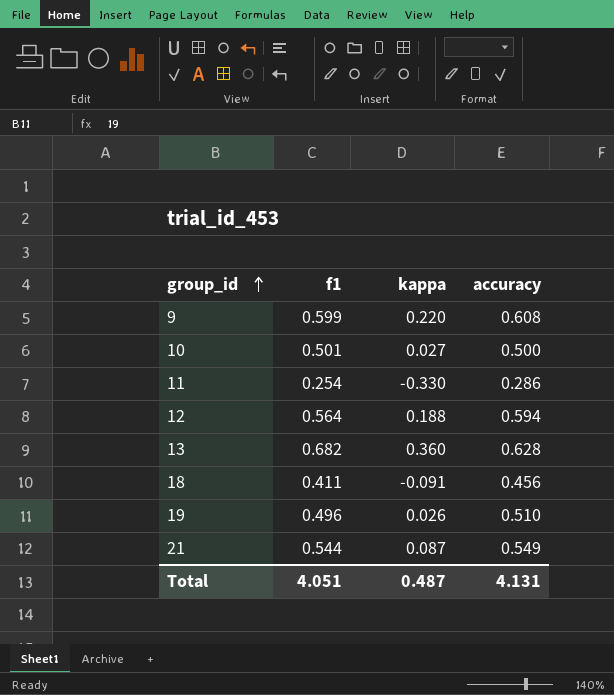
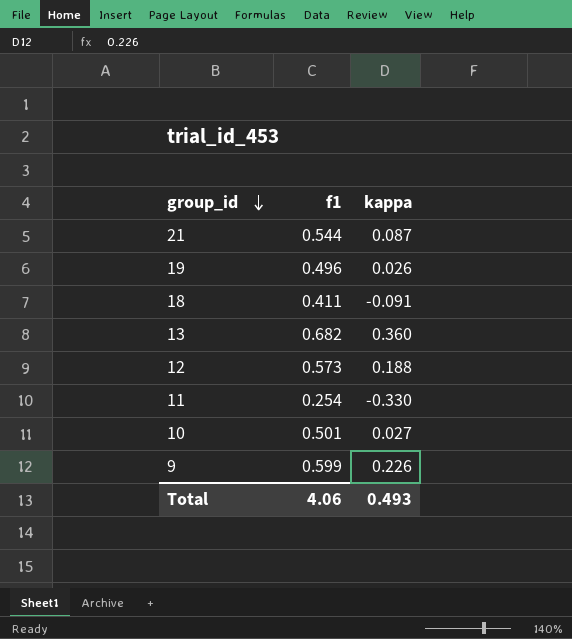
row order: group_id ascending -> group_id descending
column accuracy | position: 4 -> none
12 | f1: 0.564 -> 0.573
9 | kappa: 0.220 -> 0.226
Total | f1: 4.051 -> 4.06
Total | kappa: 0.487 -> 0.493

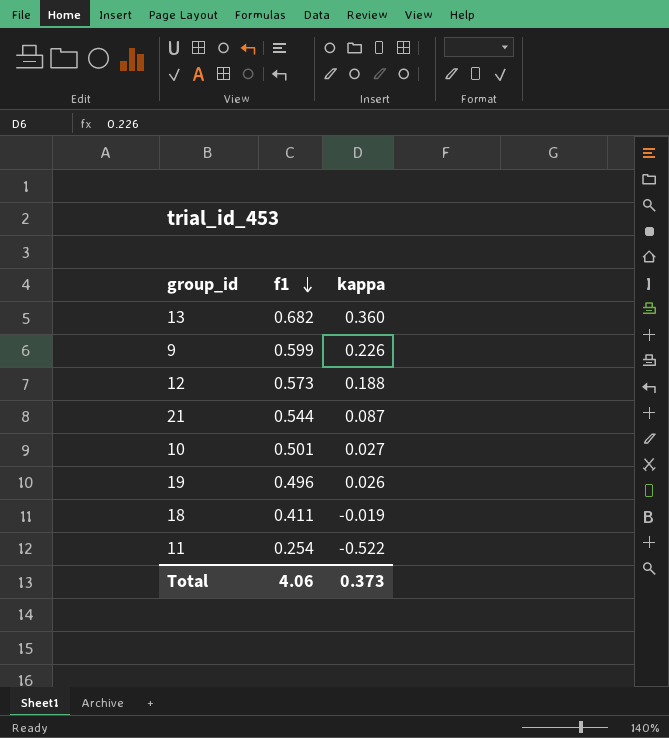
row order: group_id descending -> f1 descending
18 | kappa: -0.091 -> -0.019
11 | kappa: -0.330 -> -0.522
Total | kappa: 0.493 -> 0.373

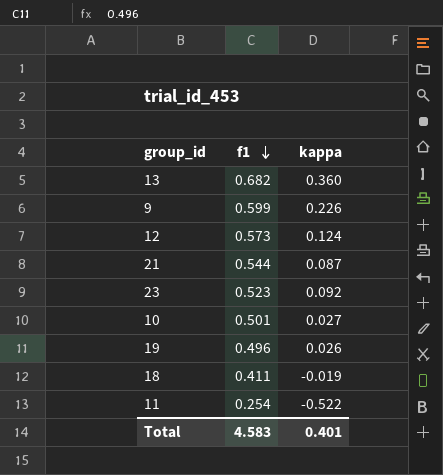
12 | kappa: 0.188 -> 0.124
row 23: none -> 0.523 | 0.092
Total | f1: 4.06 -> 4.583
Total | kappa: 0.373 -> 0.401

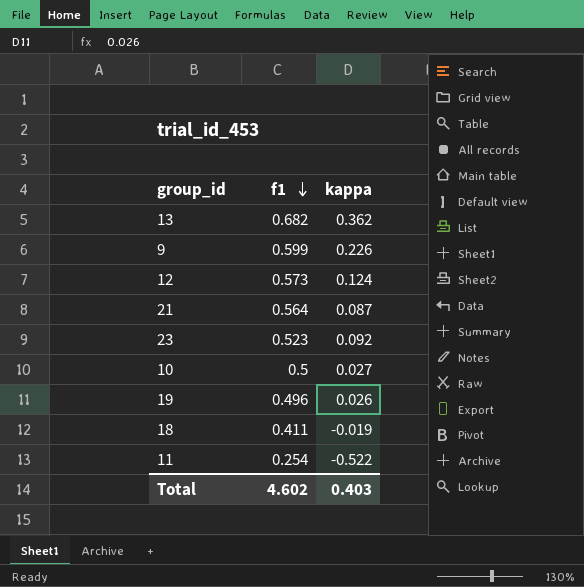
13 | kappa: 0.360 -> 0.362
21 | f1: 0.544 -> 0.564
10 | f1: 0.501 -> 0.5
Total | f1: 4.583 -> 4.602
Total | kappa: 0.401 -> 0.403

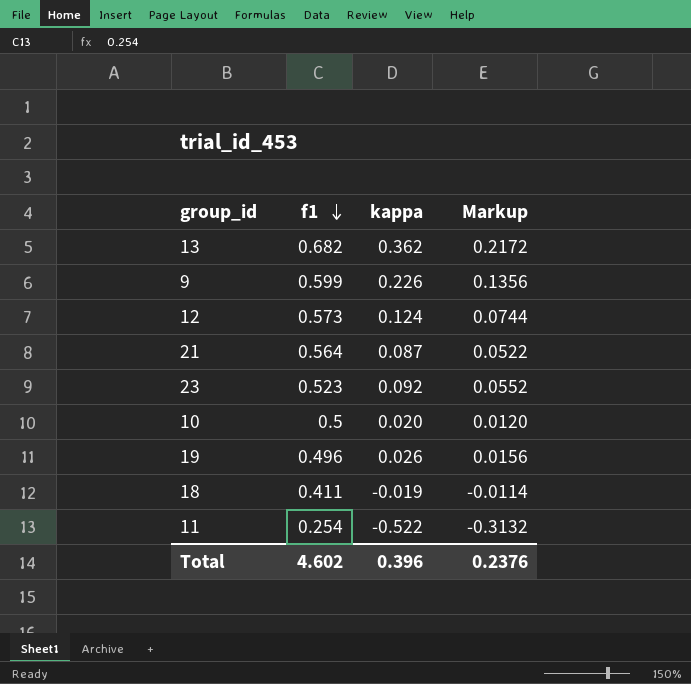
column Markup | formula: none -> [kappa] * 0.6
10 | kappa: 0.027 -> 0.020
Total | kappa: 0.403 -> 0.396

